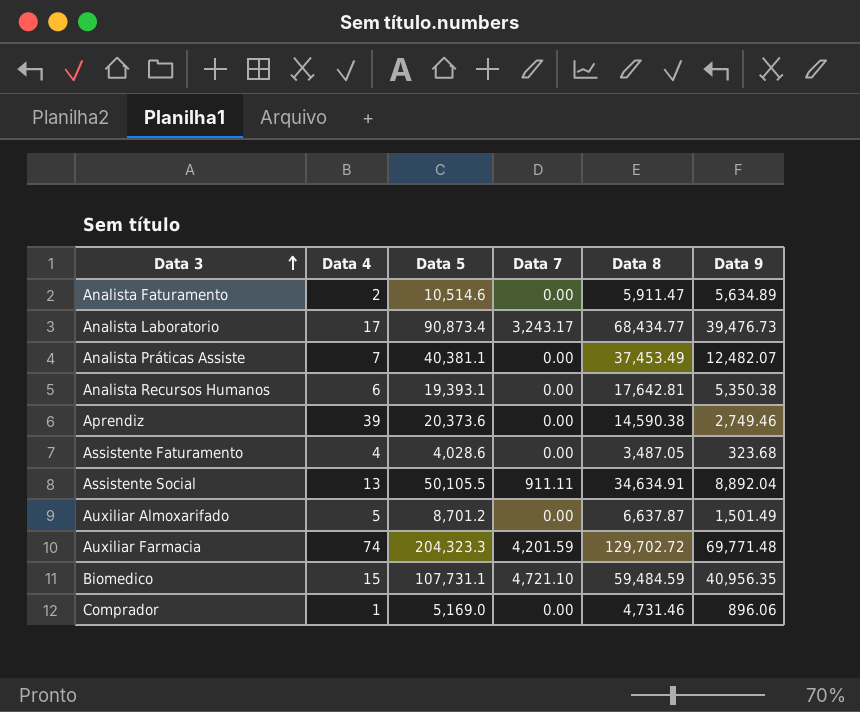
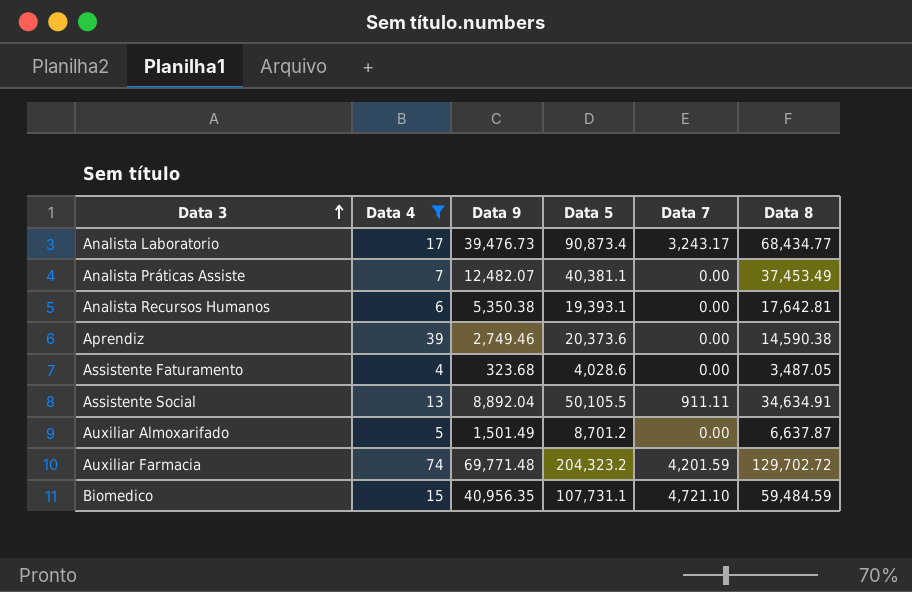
filter: none -> Data 4 >= 4
column Data 9 | position: 6 -> 3
Auxiliar Farmacia | Data 5: 204,323.3 -> 204,323.2

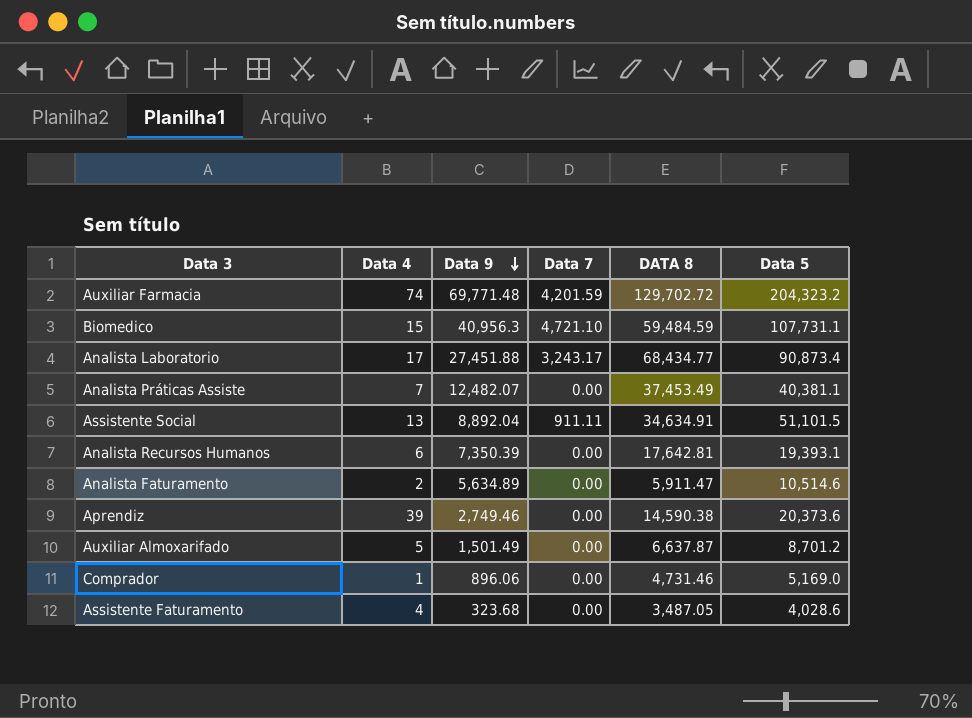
filter: Data 4 >= 4 -> none
row order: Data 3 ascending -> Data 9 descending
column name: Data 8 -> DATA 8
column Data 5 | position: 4 -> 6
Biomedico | Data 9: 40,956.35 -> 40,956.3
Analista Laboratorio | Data 9: 39,476.73 -> 27,451.88
Assistente Social | Data 5: 50,105.5 -> 51,101.5
Analista Recursos Humanos | Data 9: 5,350.38 -> 7,350.39

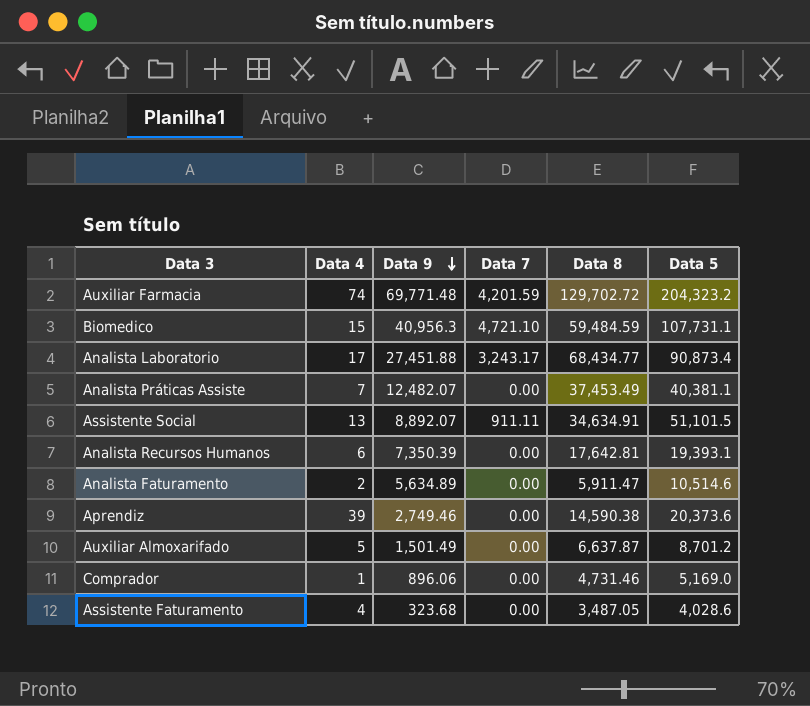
column name: DATA 8 -> Data 8
Assistente Social | Data 9: 8,892.04 -> 8,892.07

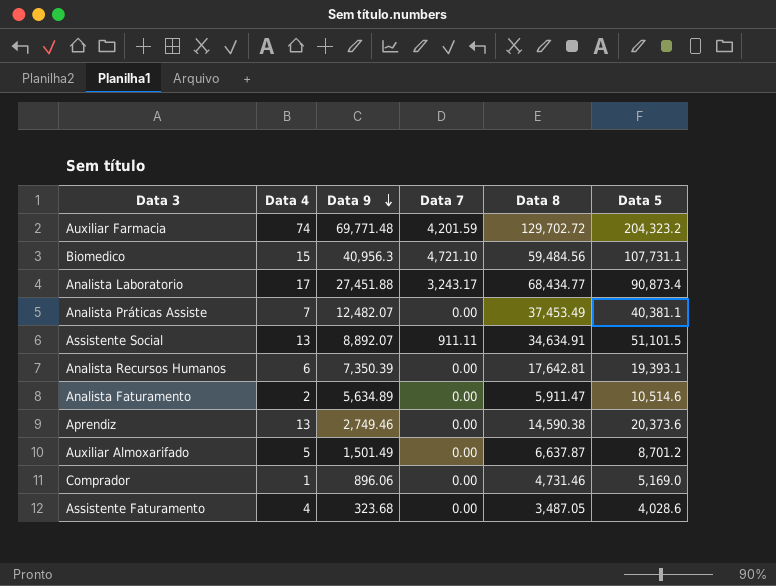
Biomedico | Data 8: 59,484.59 -> 59,484.56
Aprendiz | Data 4: 39 -> 13

